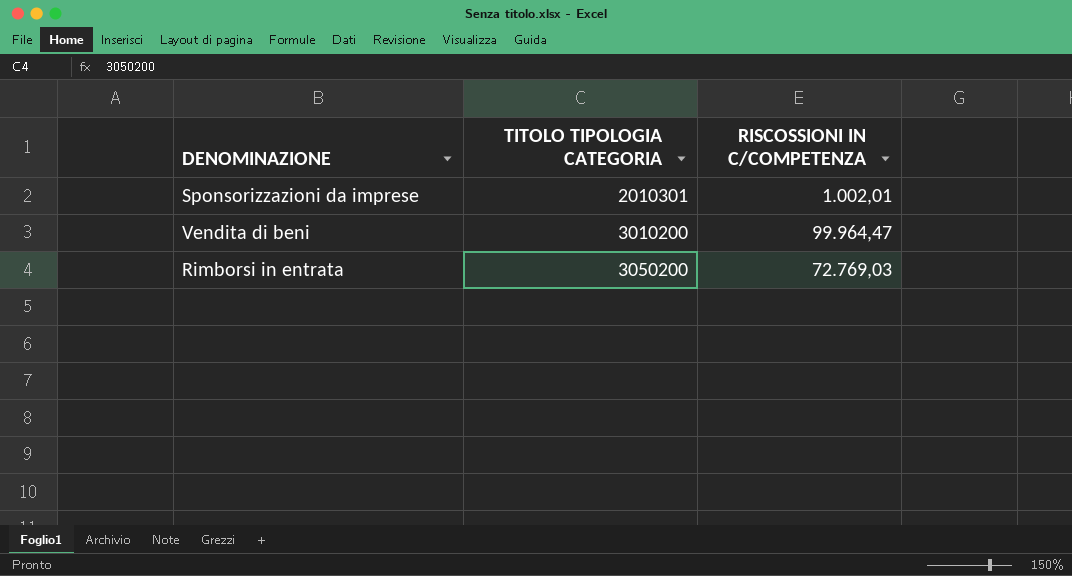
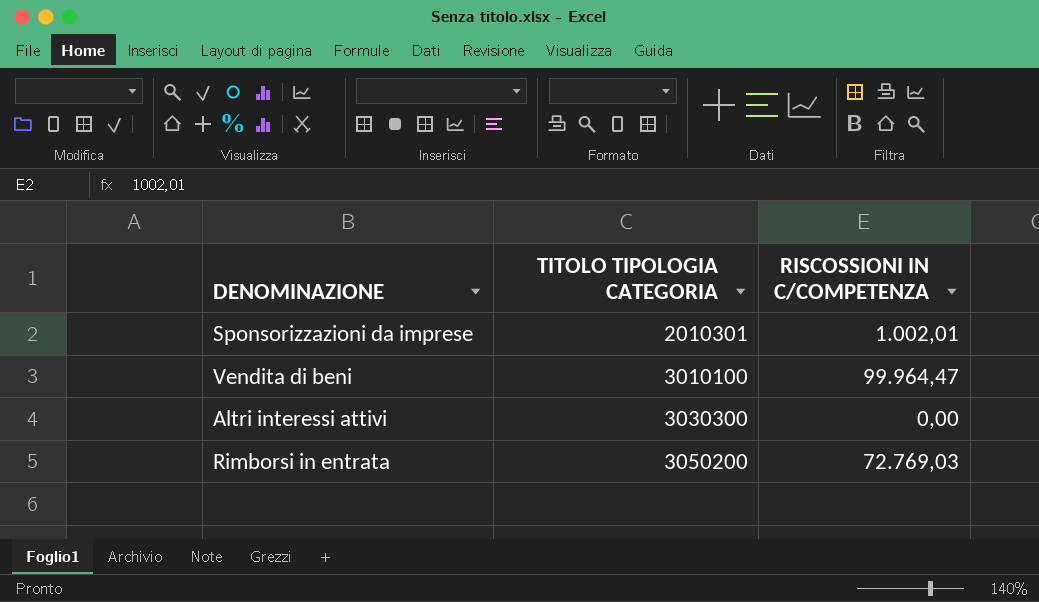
Vendita di beni | TITOLO TIPOLOGIA CATEGORIA: 3010200 -> 3010100
row Altri interessi attivi: none -> 3030300 | 0,00

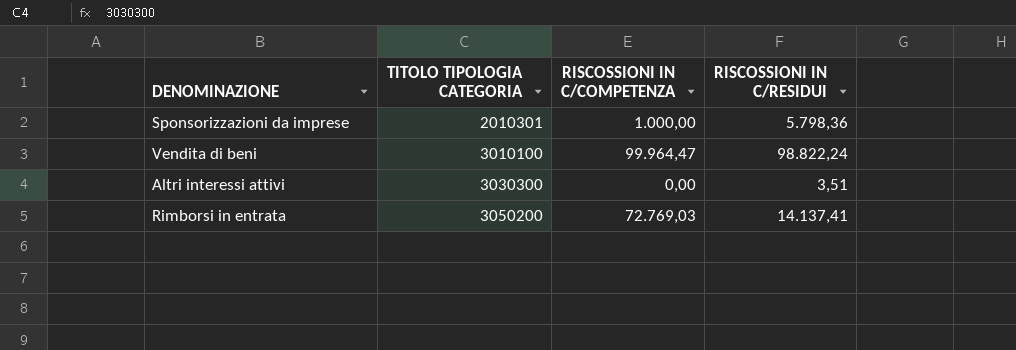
column RISCOSSIONI IN C/RESIDUI | position: none -> 4
Sponsorizzazioni da imprese | RISCOSSIONI IN C/COMPETENZA: 1.002,01 -> 1.000,00

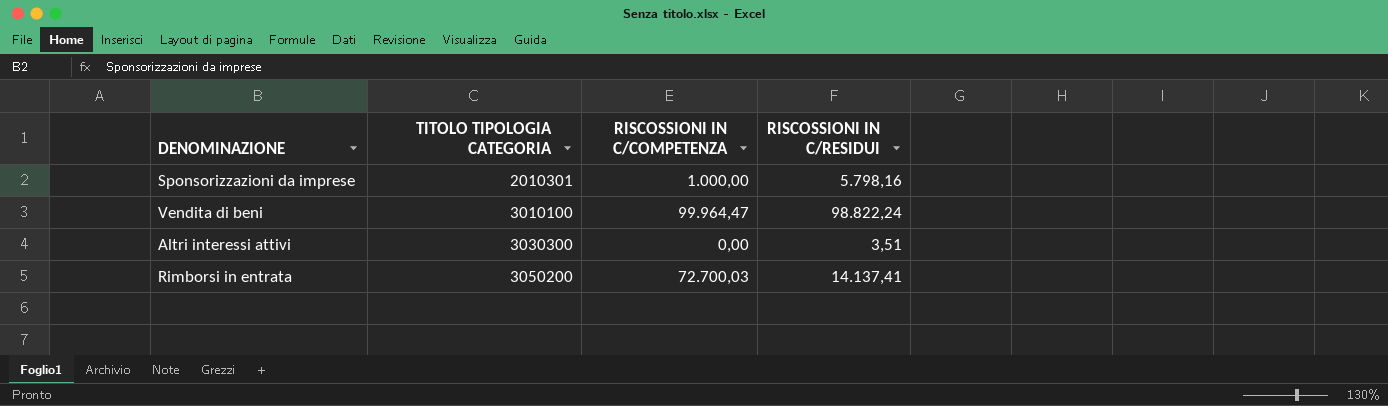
Sponsorizzazioni da imprese | RISCOSSIONI IN C/RESIDUI: 5.798,36 -> 5.798,16
Rimborsi in entrata | RISCOSSIONI IN C/COMPETENZA: 72.769,03 -> 72.700,03

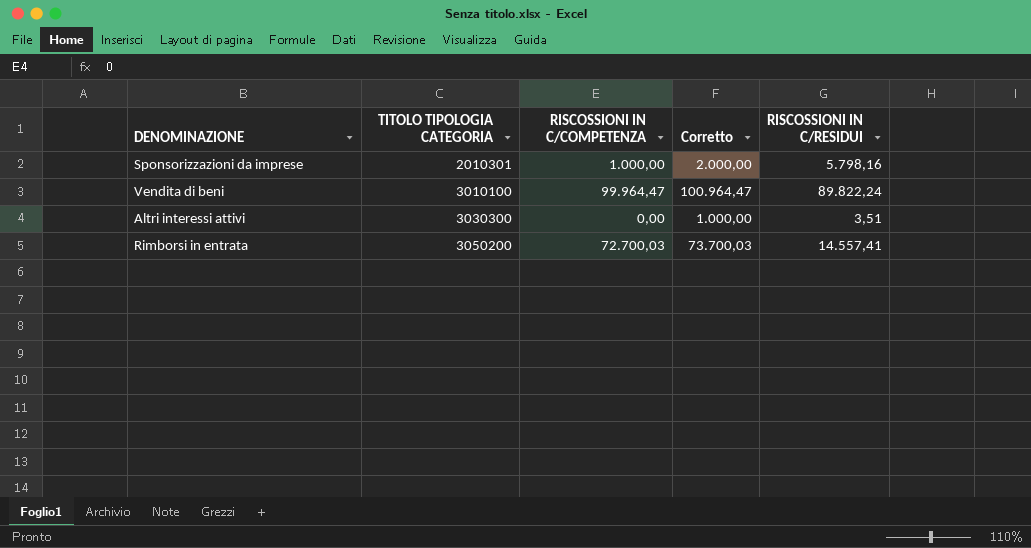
column Corretto | formula: none -> [RISCOSSIONI IN C/COMPETENZA] + 1000
Vendita di beni | RISCOSSIONI IN C/RESIDUI: 98.822,24 -> 89.822,24
Rimborsi in entrata | RISCOSSIONI IN C/RESIDUI: 14.137,41 -> 14.557,41

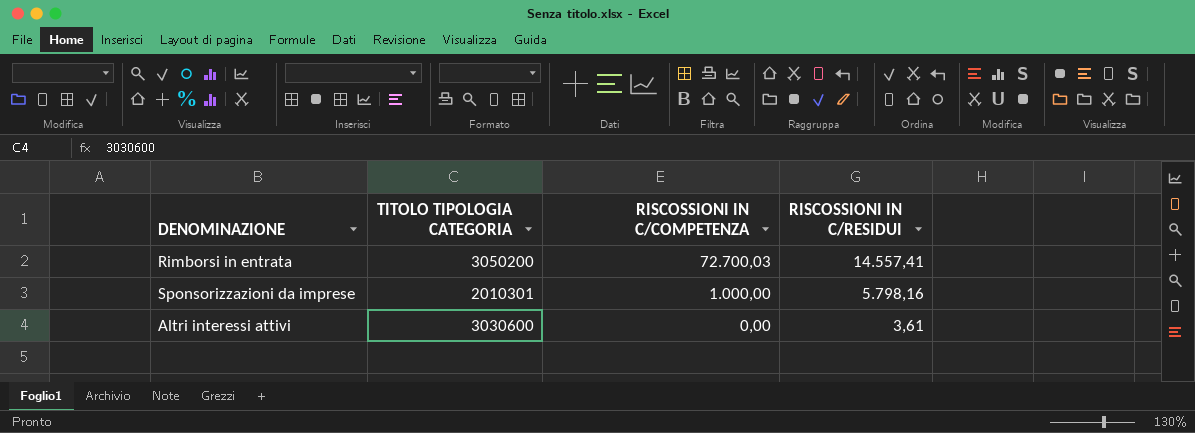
row order: TITOLO TIPOLOGIA CATEGORIA ascending -> RISCOSSIONI IN C/COMPETENZA descending
column Corretto | formula: [RISCOSSIONI IN C/COMPETENZA] + 1000 -> none
row Vendita di beni: 3010100 | 99.964,47 | 100.964,47 | 89.822,24 -> none
Altri interessi attivi | TITOLO TIPOLOGIA CATEGORIA: 3030300 -> 3030600
Altri interessi attivi | RISCOSSIONI IN C/RESIDUI: 3,51 -> 3,61

